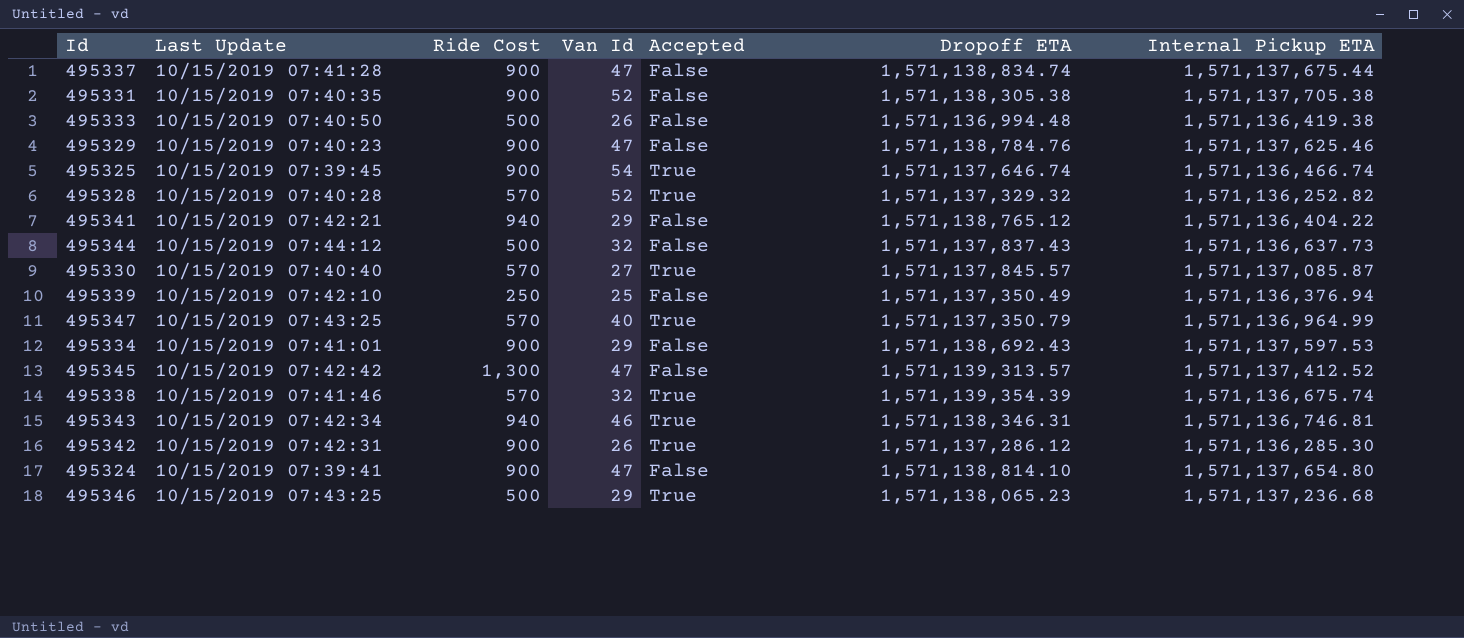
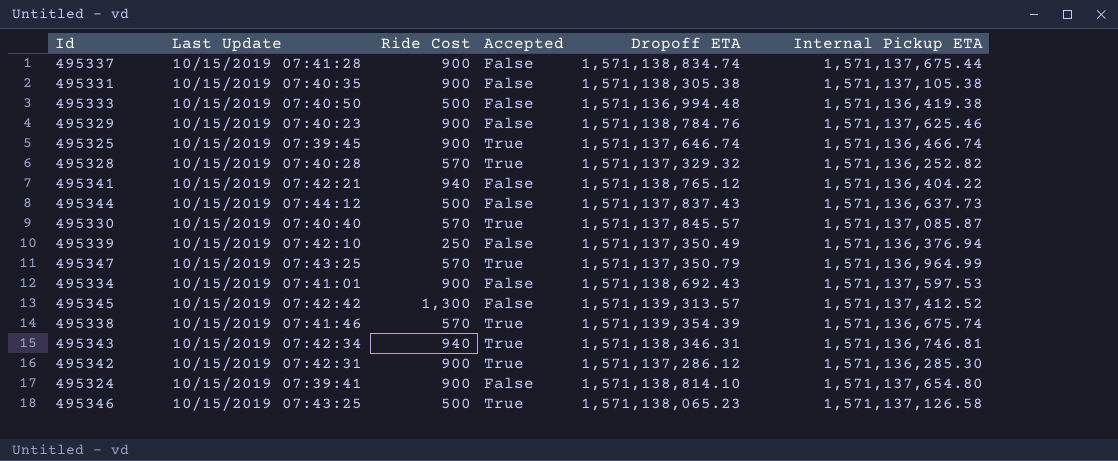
column Van Id | position: 4 -> none
495331 | Internal Pickup ETA: 1,571,137,705.38 -> 1,571,137,105.38
495346 | Internal Pickup ETA: 1,571,137,236.68 -> 1,571,137,126.58

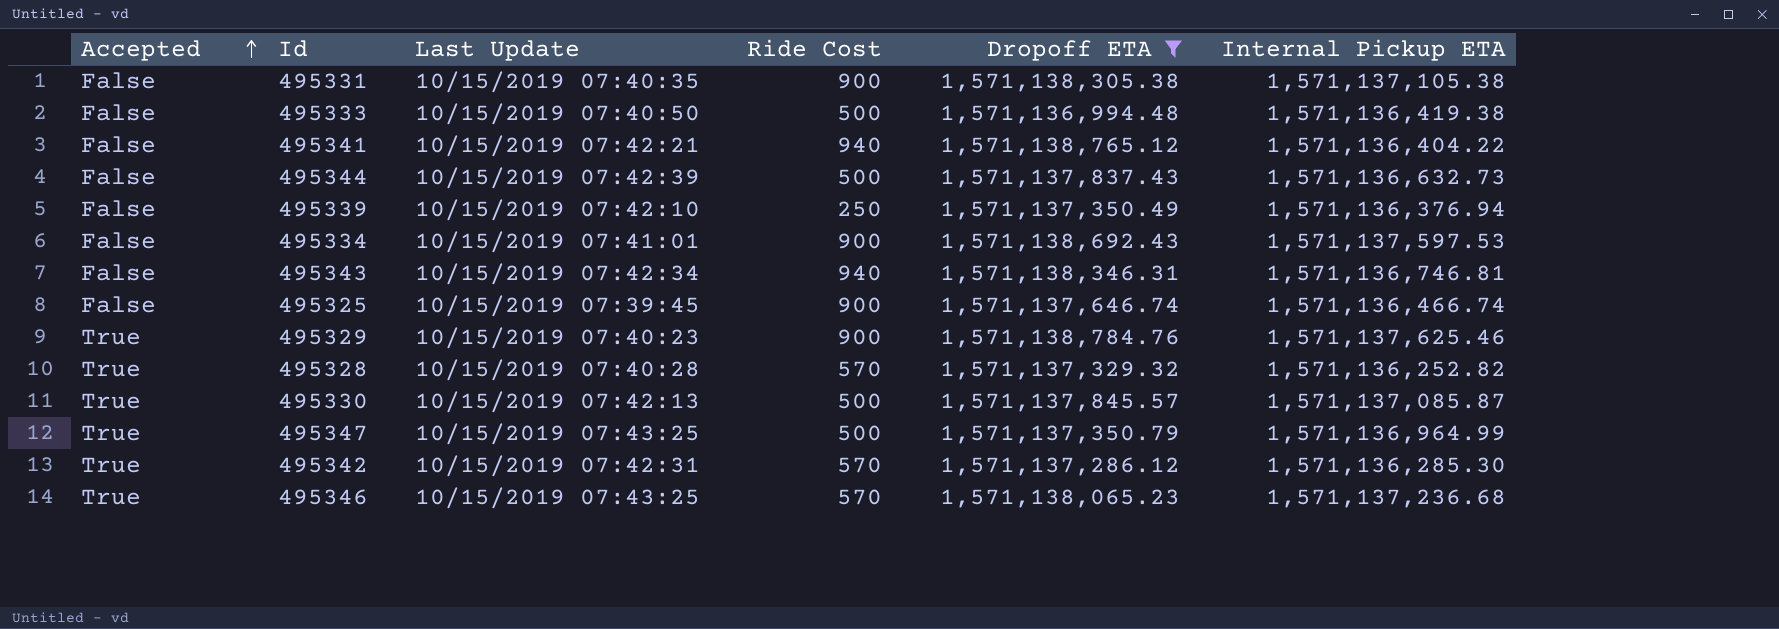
filter: none -> Dropoff ETA <= 1,571,138,784.76
row order: none -> Accepted ascending
column Accepted | position: 4 -> 1
495344 | Last Update: 10/15/2019 07:44:12 -> 10/15/2019 07:42:39
495344 | Internal Pickup ETA: 1,571,136,637.73 -> 1,571,136,632.73
495343 | Accepted: True -> False
495325 | Accepted: True -> False
495329 | Accepted: False -> True
495330 | Last Update: 10/15/2019 07:40:40 -> 10/15/2019 07:42:13
495330 | Ride Cost: 570 -> 500
495347 | Ride Cost: 570 -> 500
495342 | Ride Cost: 900 -> 570
495346 | Ride Cost: 500 -> 570
495346 | Internal Pickup ETA: 1,571,137,126.58 -> 1,571,137,236.68

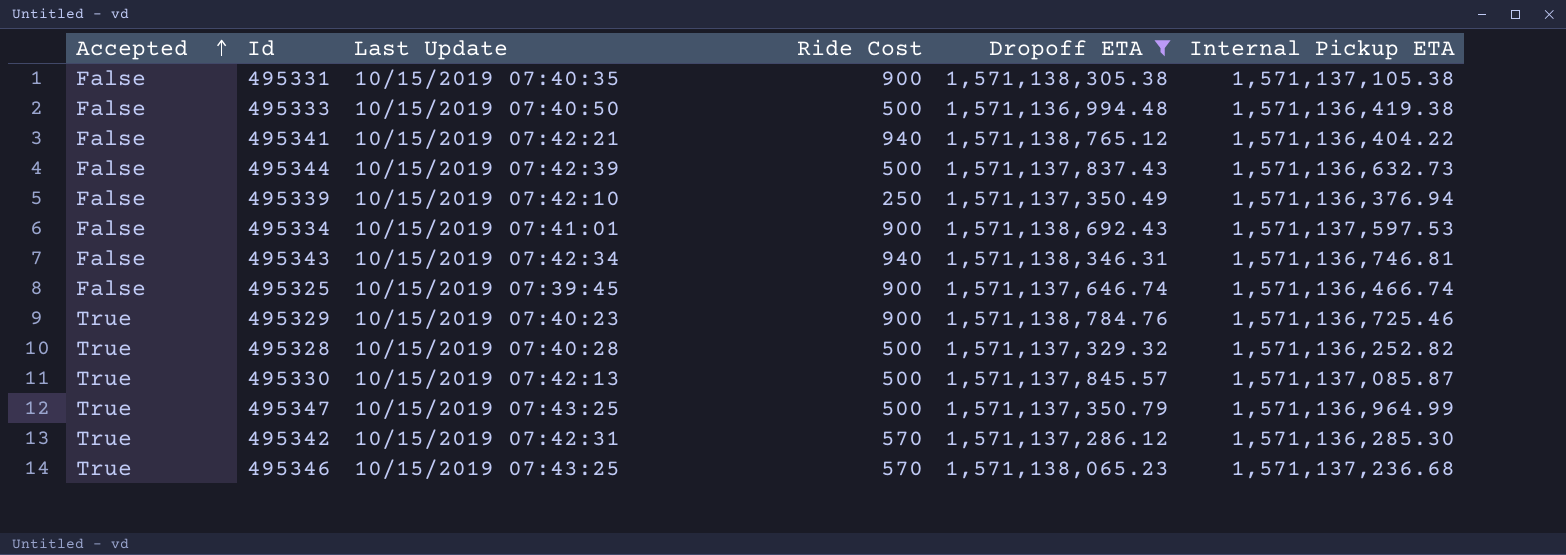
495329 | Internal Pickup ETA: 1,571,137,625.46 -> 1,571,136,725.46
495328 | Ride Cost: 570 -> 500

